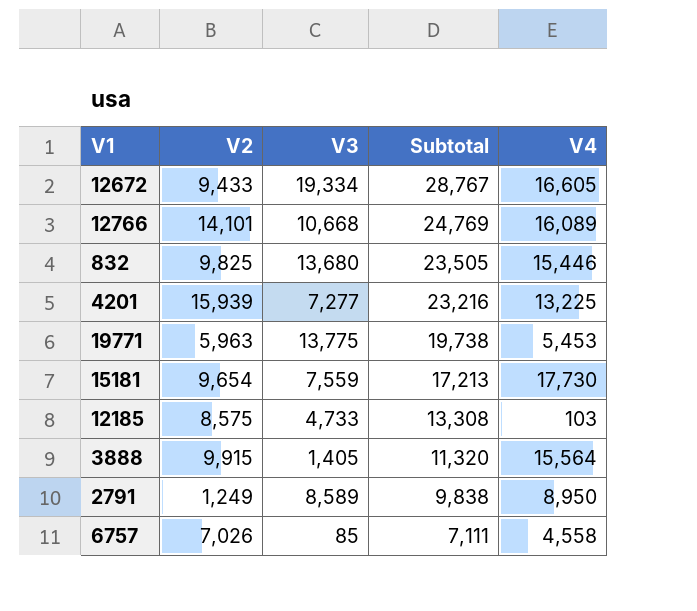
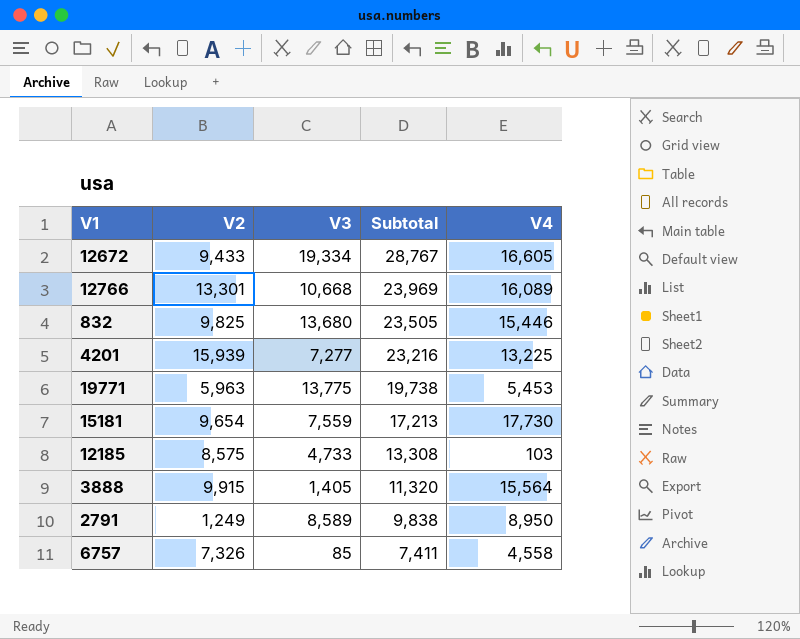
12766 | V2: 14,101 -> 13,301
12766 | Subtotal: 24,769 -> 23,969
6757 | V2: 7,026 -> 7,326
6757 | Subtotal: 7,111 -> 7,411

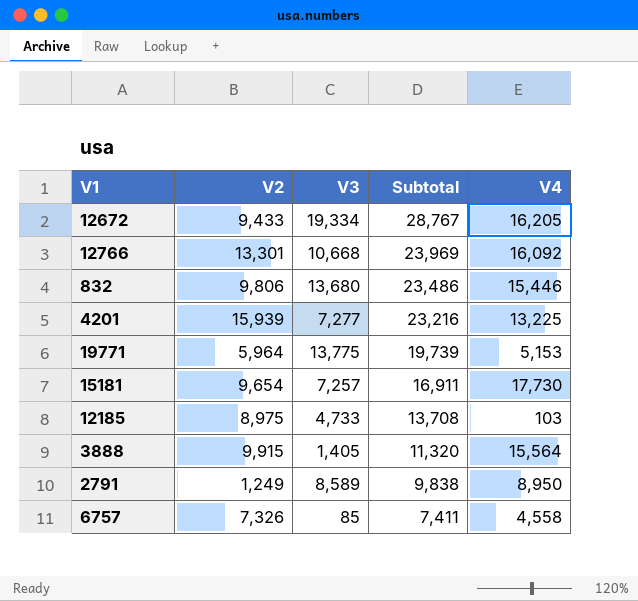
12672 | V4: 16,605 -> 16,205
12766 | V4: 16,089 -> 16,092
832 | V2: 9,825 -> 9,806
832 | Subtotal: 23,505 -> 23,486
19771 | V2: 5,963 -> 5,964
19771 | Subtotal: 19,738 -> 19,739
19771 | V4: 5,453 -> 5,153
15181 | V3: 7,559 -> 7,257
15181 | Subtotal: 17,213 -> 16,911
12185 | V2: 8,575 -> 8,975
12185 | Subtotal: 13,308 -> 13,708

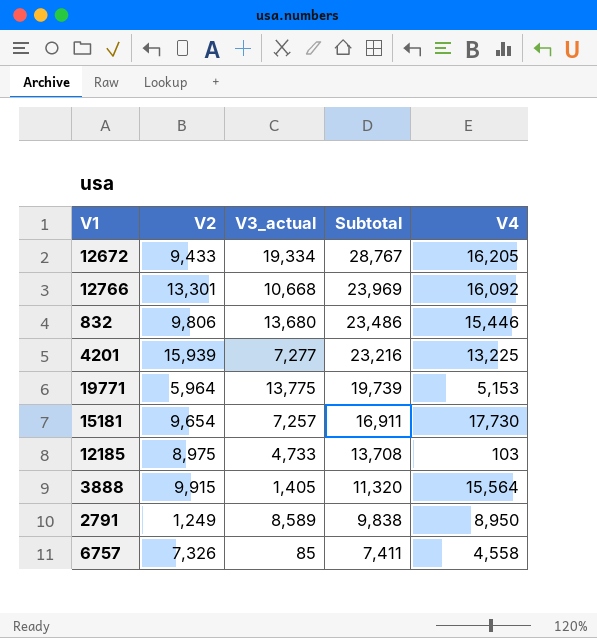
column name: V3 -> V3_actual

